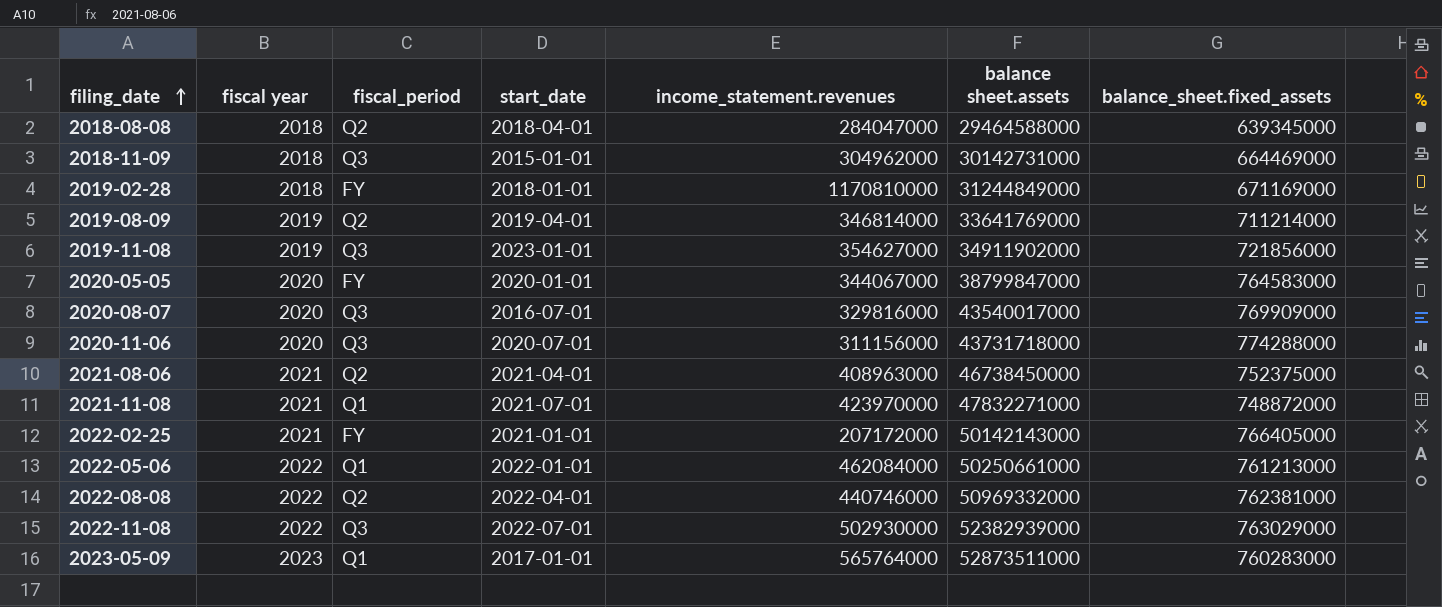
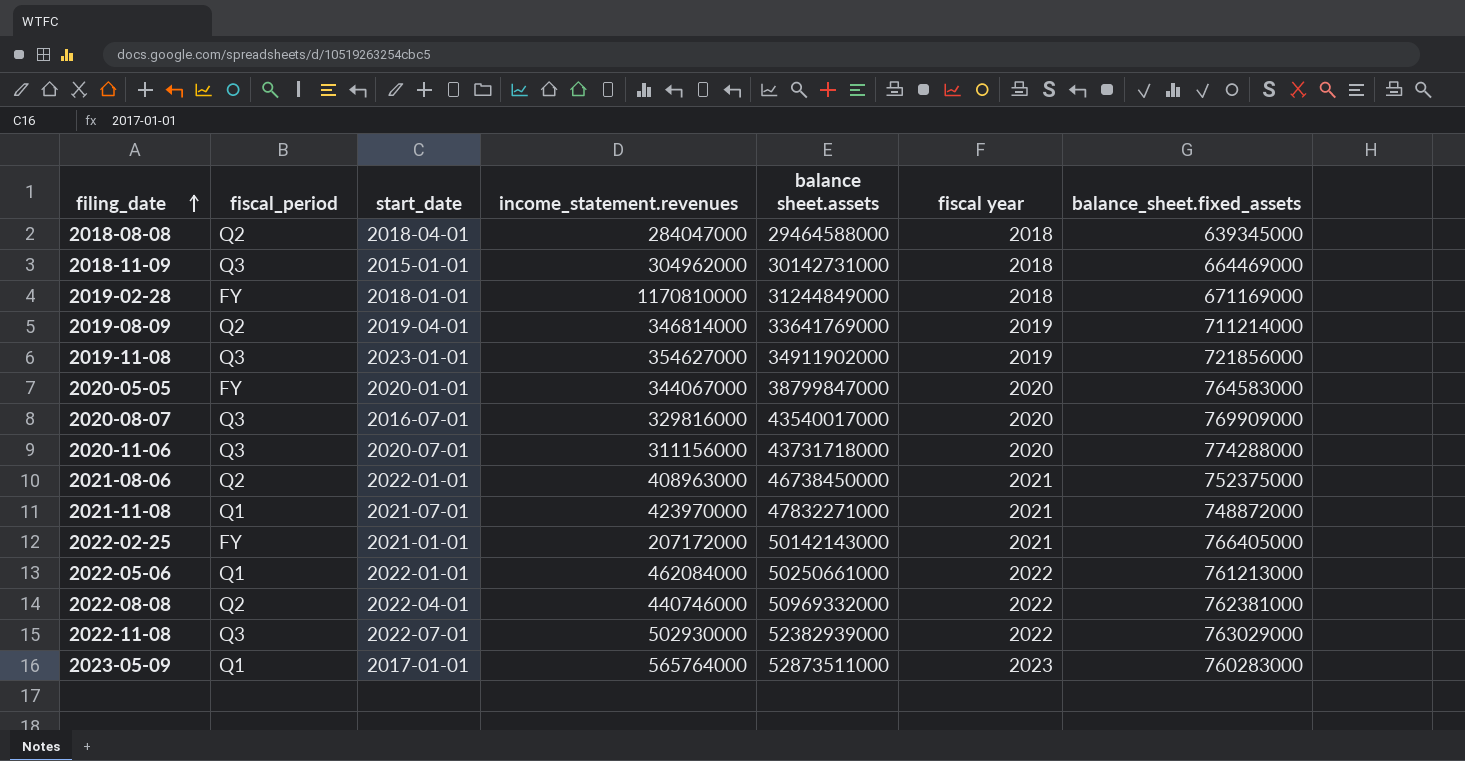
column fiscal year | position: 2 -> 6
2021-08-06 | start_date: 2021-04-01 -> 2022-01-01

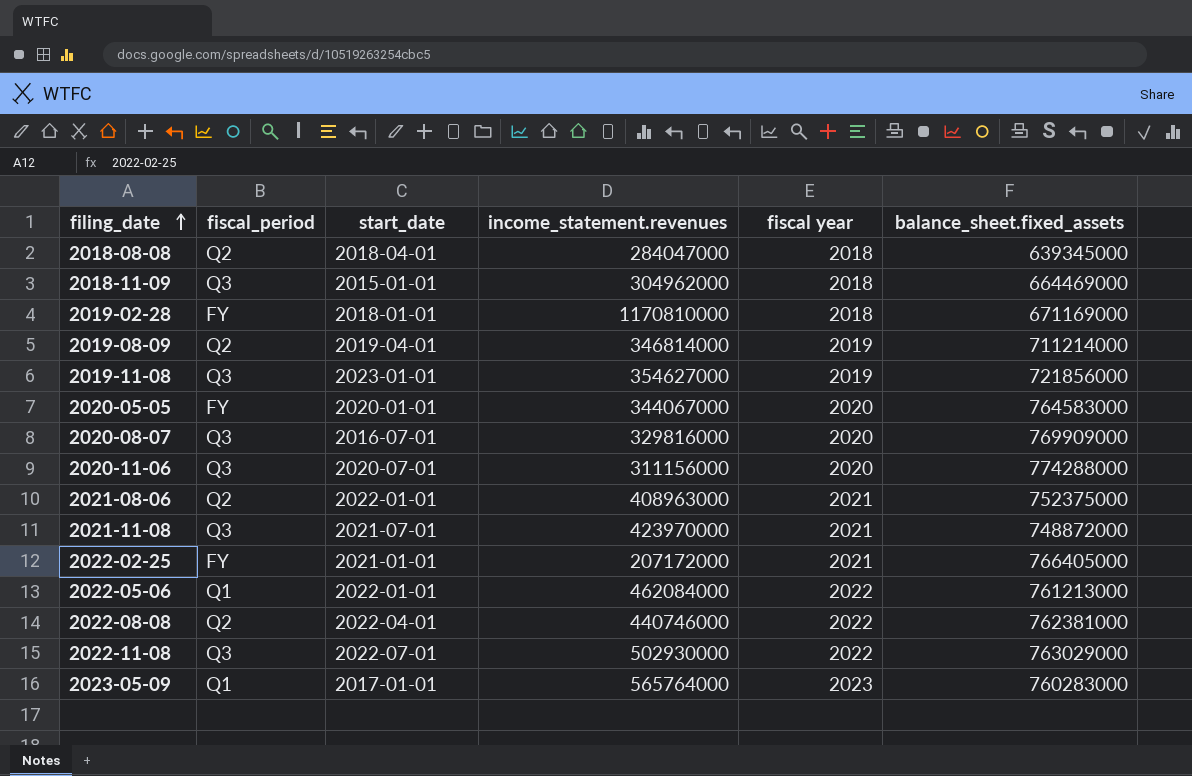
column balance sheet.assets | position: 5 -> none
2021-11-08 | fiscal_period: Q1 -> Q3

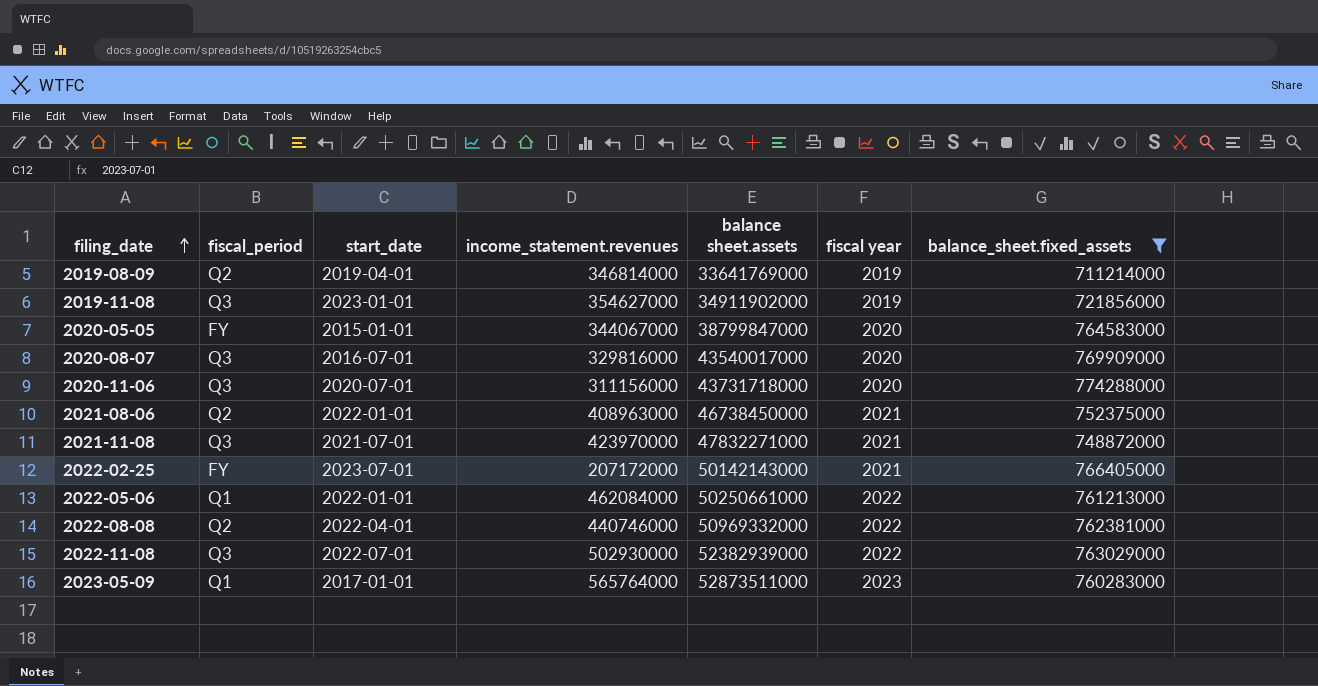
filter: none -> balance_sheet.fixed_assets >= 711214000
column balance sheet.assets | position: none -> 5
2020-05-05 | start_date: 2020-01-01 -> 2015-01-01
2022-02-25 | start_date: 2021-01-01 -> 2023-07-01

